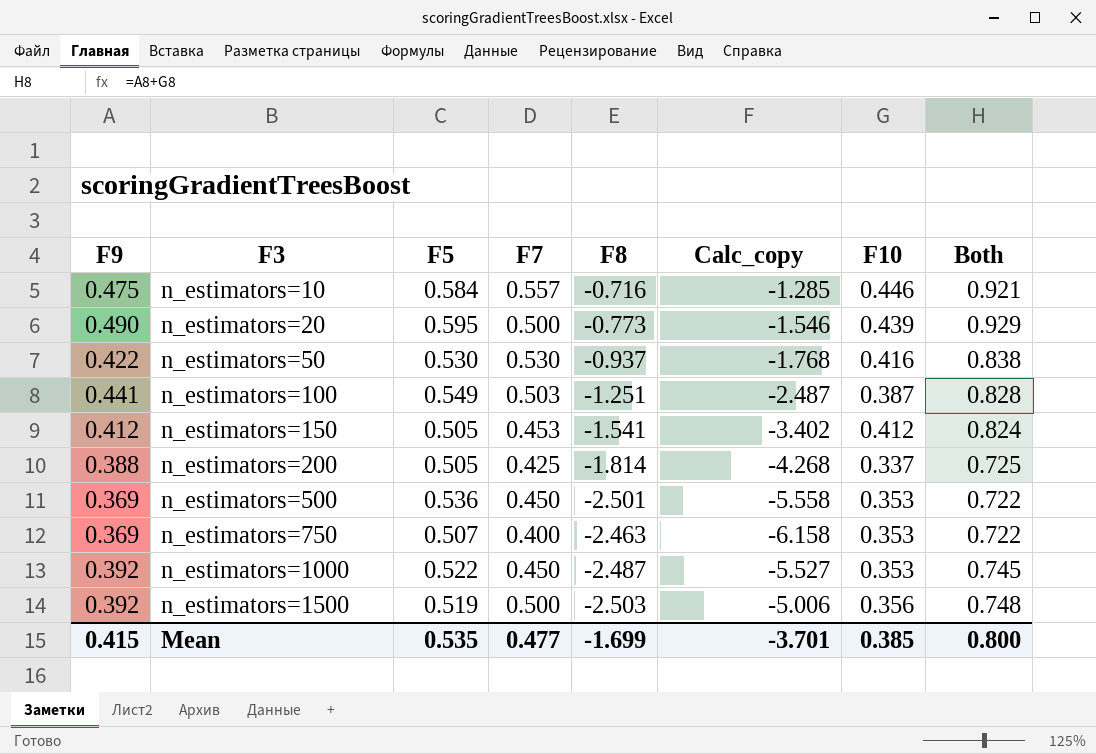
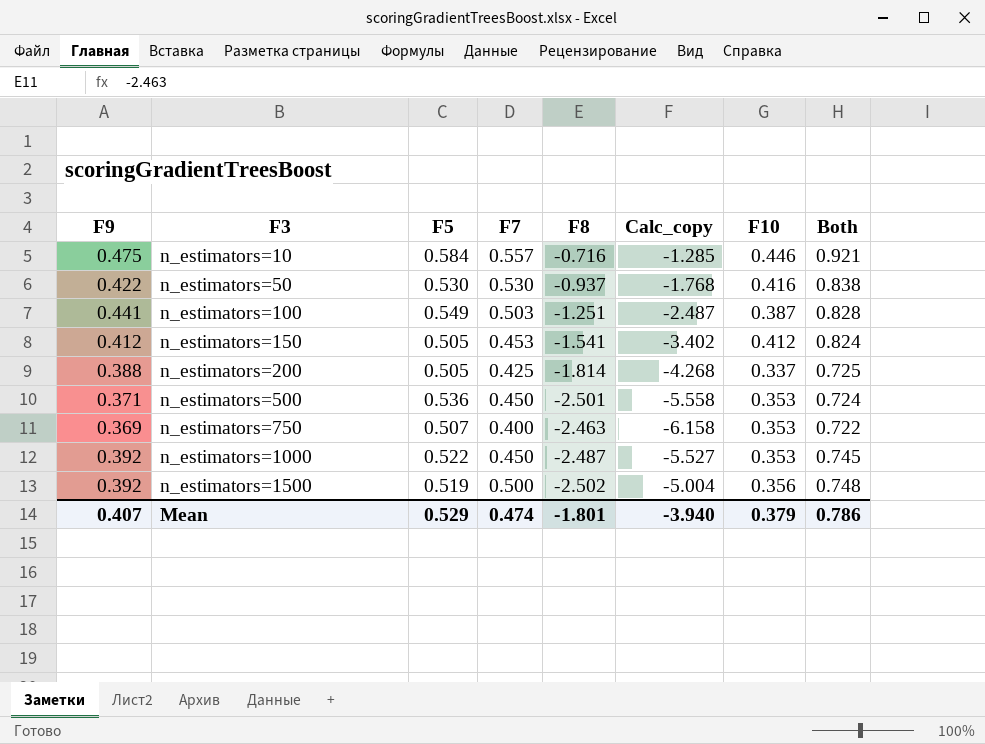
row n_estimators=20: 0.490 | 0.595 | 0.500 | -0.773 | -1.546 | 0.439 | 0.929 -> none
n_estimators=500 | F9: 0.369 -> 0.371
n_estimators=500 | Both: 0.722 -> 0.724
n_estimators=1500 | F8: -2.503 -> -2.502
n_estimators=1500 | Calc_copy: -5.006 -> -5.004
Mean | F9: 0.415 -> 0.407
Mean | F5: 0.535 -> 0.529
Mean | F7: 0.477 -> 0.474
Mean | F8: -1.699 -> -1.801
Mean | Calc_copy: -3.701 -> -3.940
Mean | F10: 0.385 -> 0.379
Mean | Both: 0.800 -> 0.786

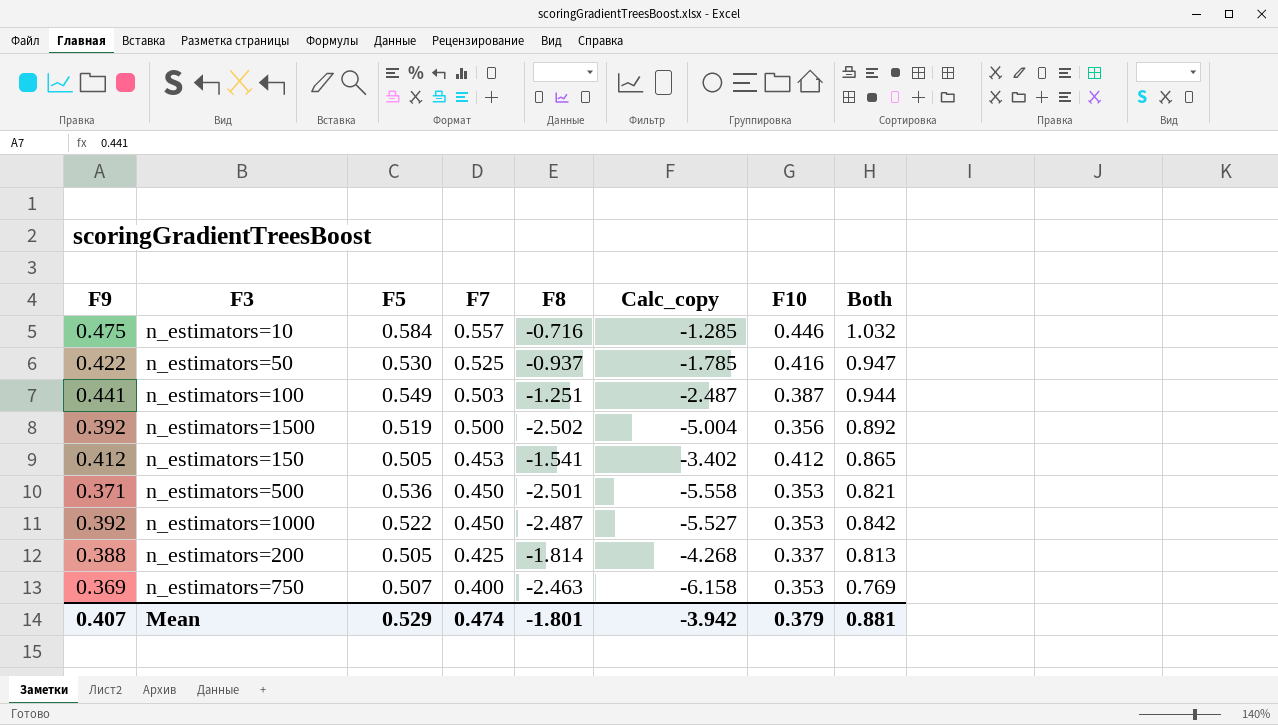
row order: F3 ascending -> F7 descending
column Both | formula: [F9] + [F10] -> [F9] + [F7]
n_estimators=50 | F7: 0.530 -> 0.525
n_estimators=50 | Calc_copy: -1.768 -> -1.785
Mean | Calc_copy: -3.940 -> -3.942
Mean | Both: 0.786 -> 0.881

